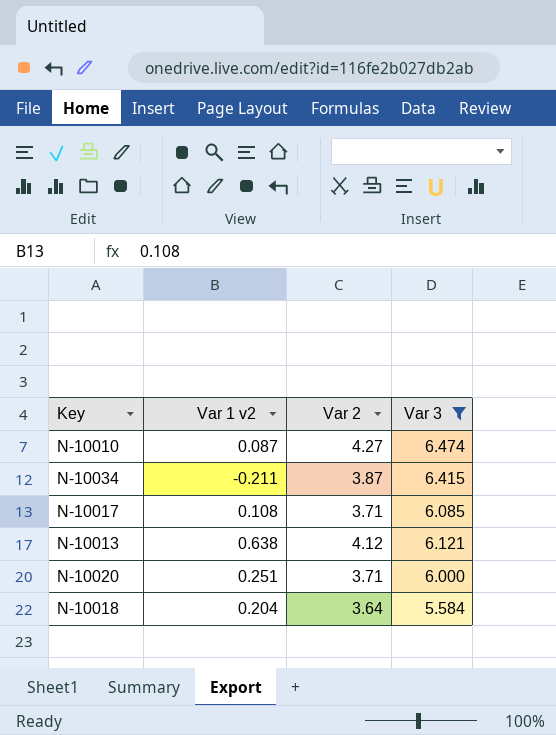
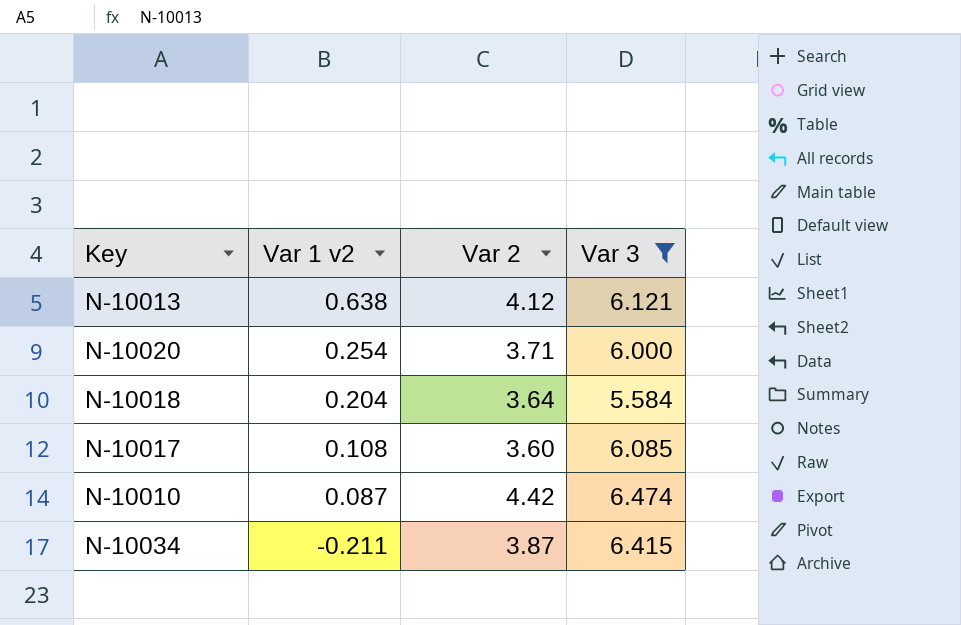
row order: none -> Var 1 v2 descending
N-10020 | Var 1 v2: 0.251 -> 0.254
N-10017 | Var 2: 3.71 -> 3.60
N-10010 | Var 2: 4.27 -> 4.42

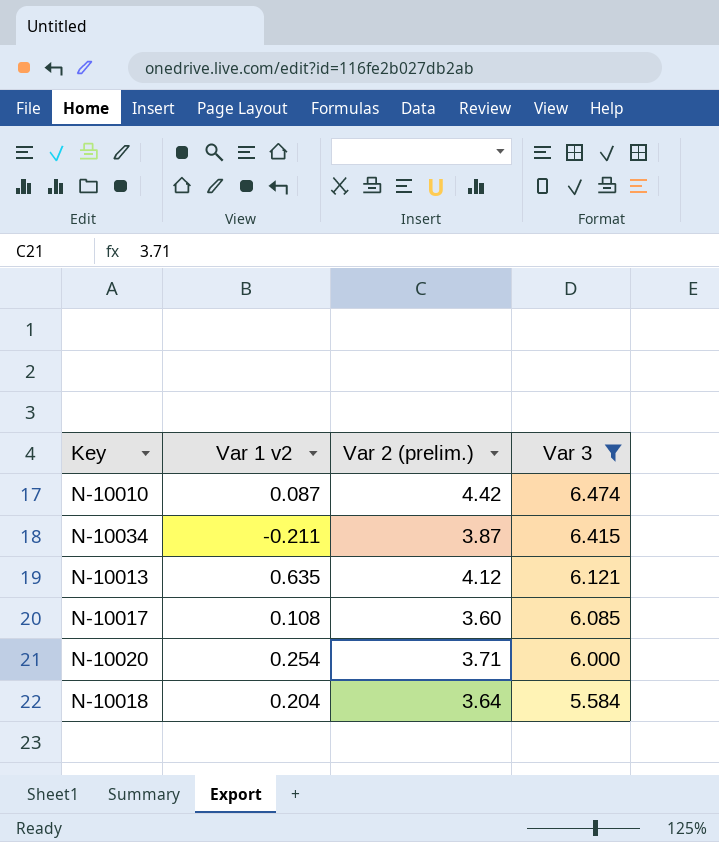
row order: Var 1 v2 descending -> Var 3 descending
column name: Var 2 -> Var 2 (prelim.)
N-10013 | Var 1 v2: 0.638 -> 0.635

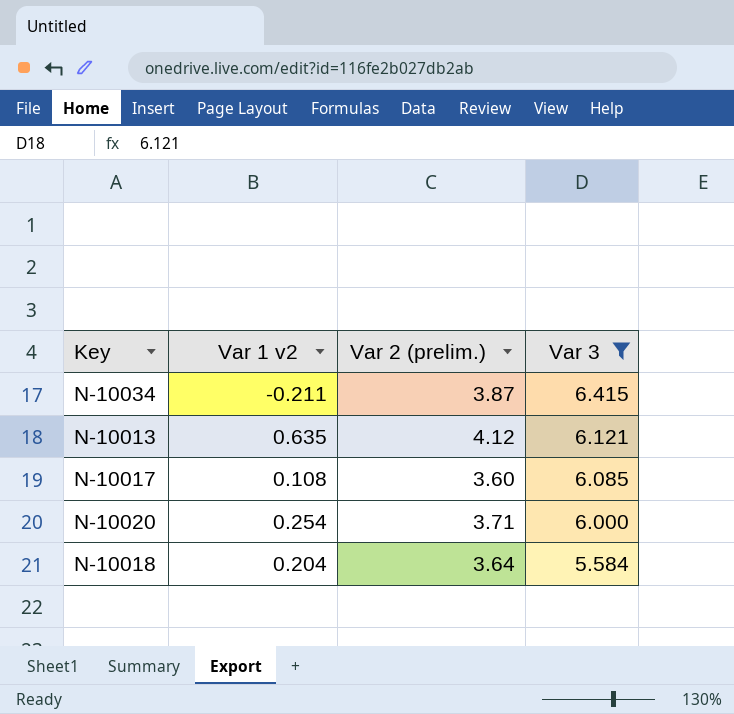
row N-10010: 0.087 | 4.42 | 6.474 -> none

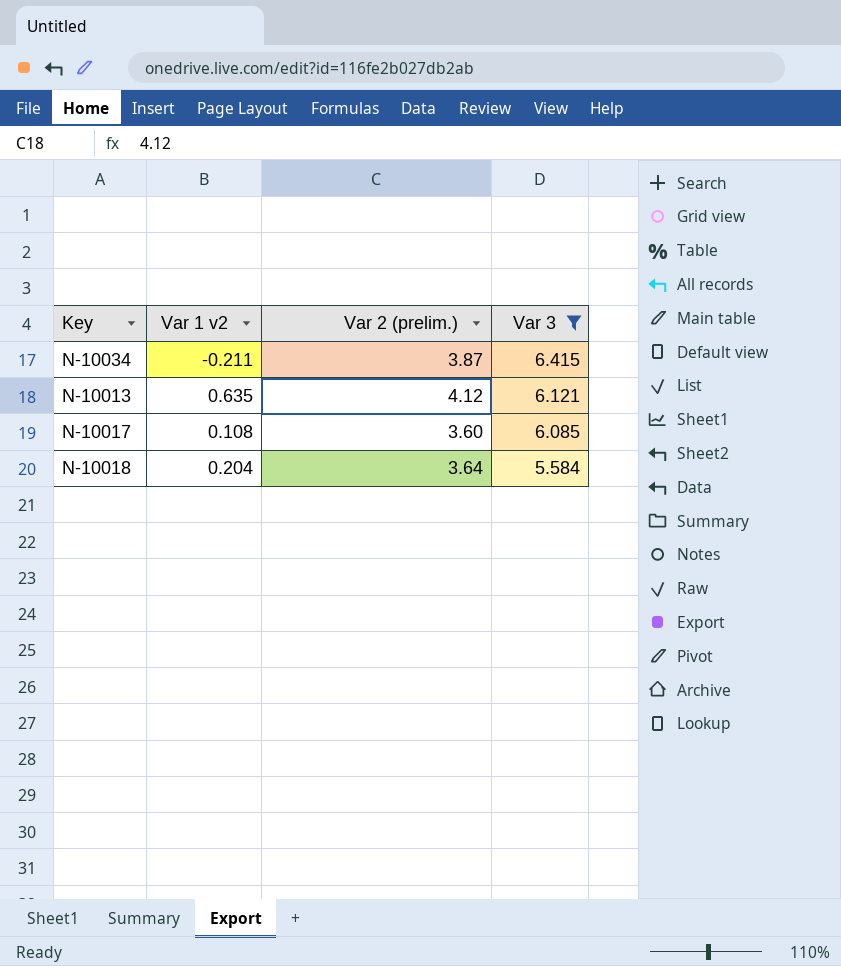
row N-10020: 0.254 | 3.71 | 6.000 -> none

